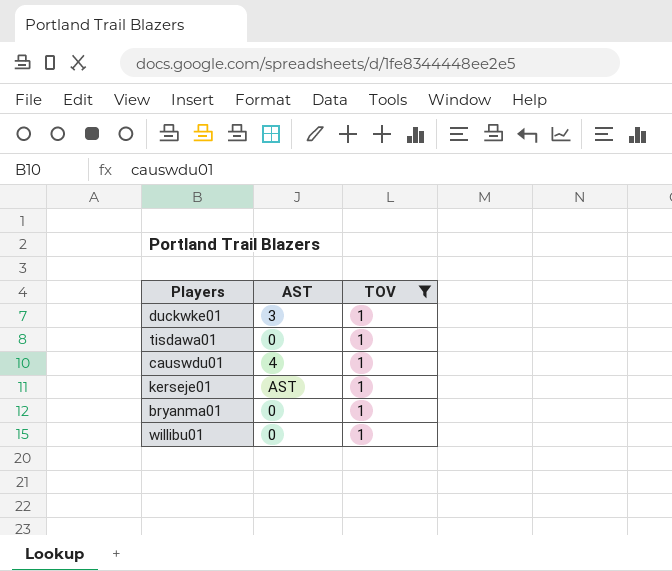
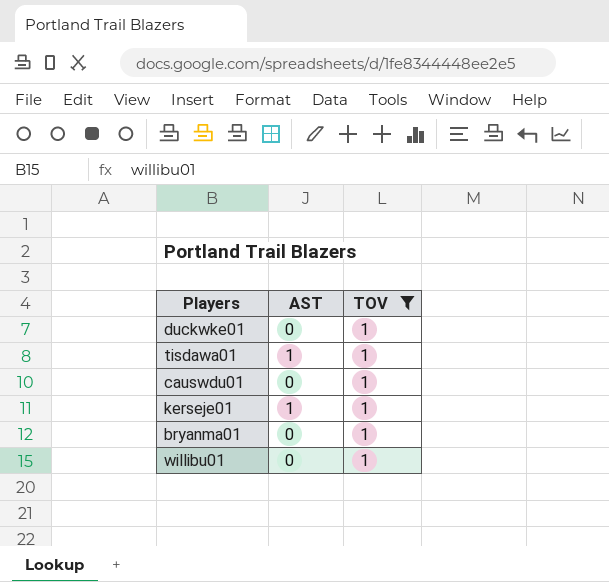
duckwke01 | AST: 3 -> 0
tisdawa01 | AST: 0 -> 1
causwdu01 | AST: 4 -> 0
kerseje01 | AST: AST -> 1

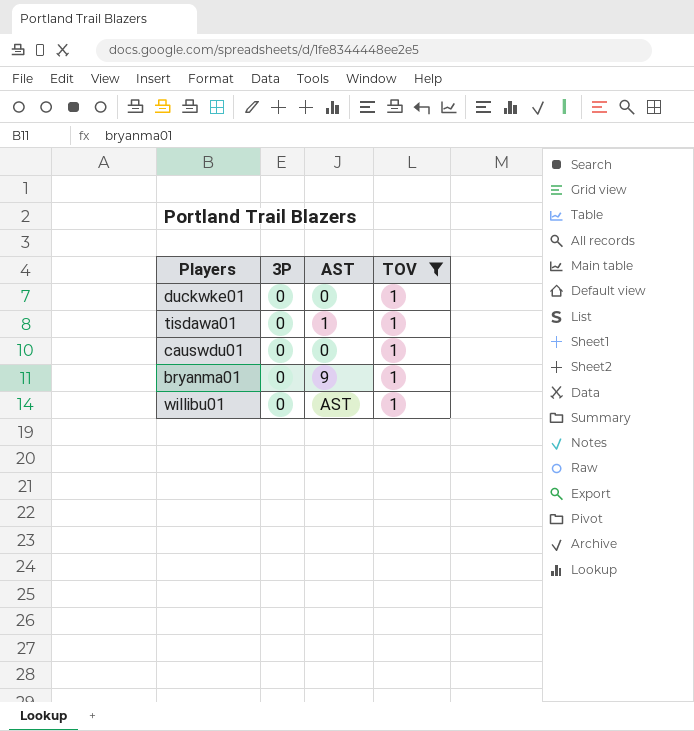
column 3P | position: none -> 2
row kerseje01: 1 | 1 -> none
bryanma01 | AST: 0 -> 9
willibu01 | AST: 0 -> AST

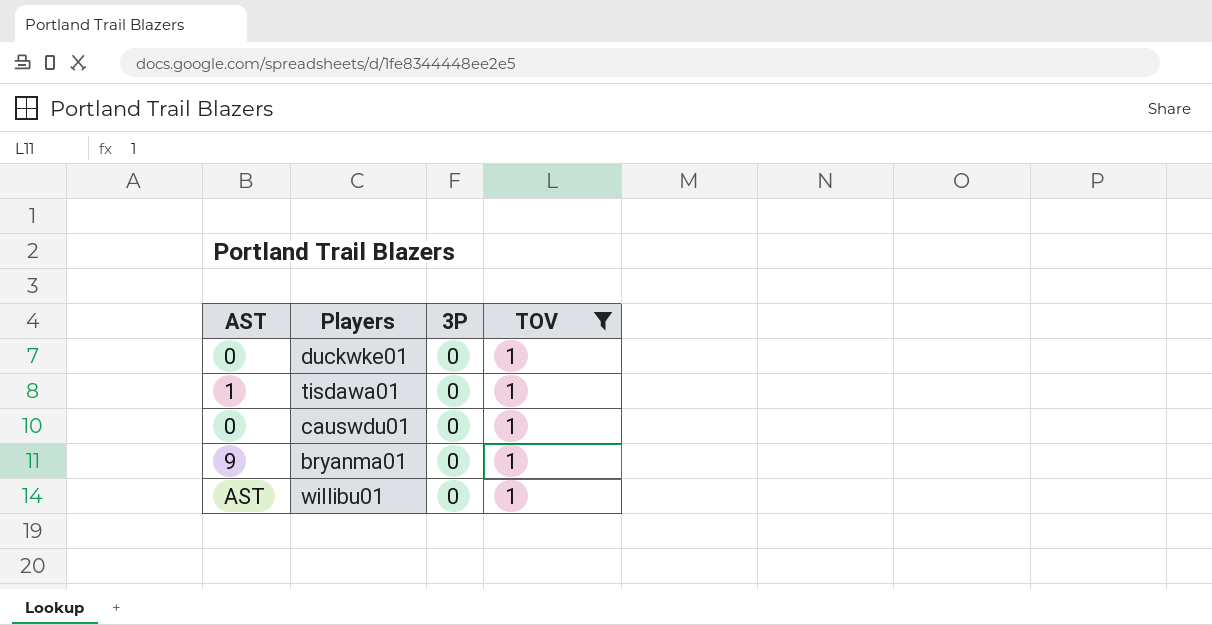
column AST | position: 3 -> 1

